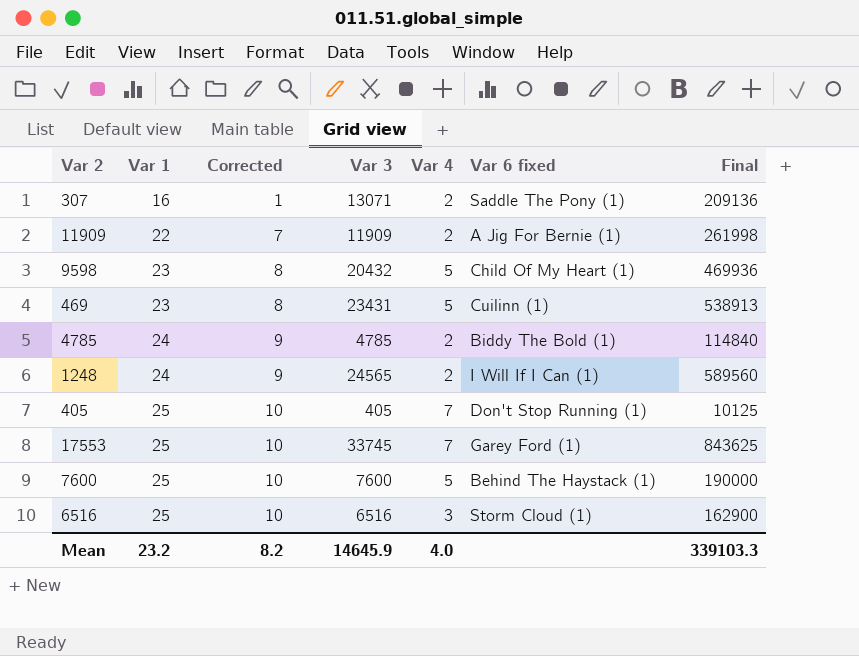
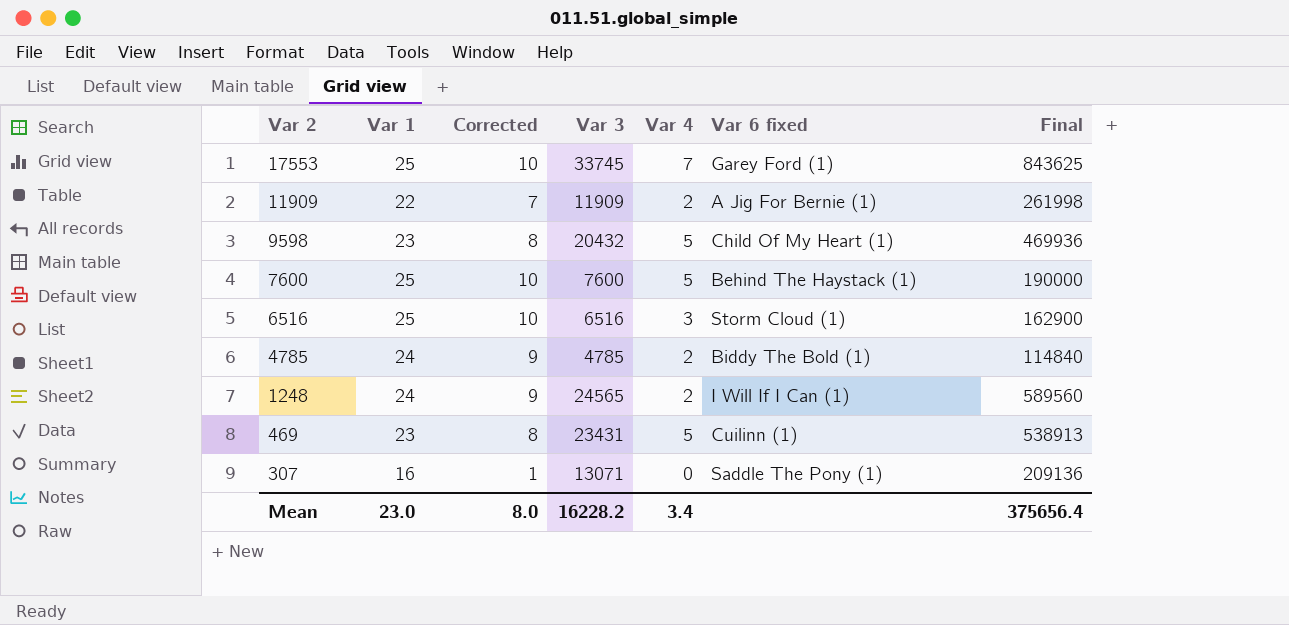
row order: Var 1 ascending -> Var 2 descending
row 405: 25 | 10 | 405 | 7 | Don't Stop Running (1) | 10125 -> none
307 | Var 4: 2 -> 0
Mean | Var 1: 23.2 -> 23.0
Mean | Corrected: 8.2 -> 8.0
Mean | Var 3: 14645.9 -> 16228.2
Mean | Var 4: 4.0 -> 3.4
Mean | Final: 339103.3 -> 375656.4

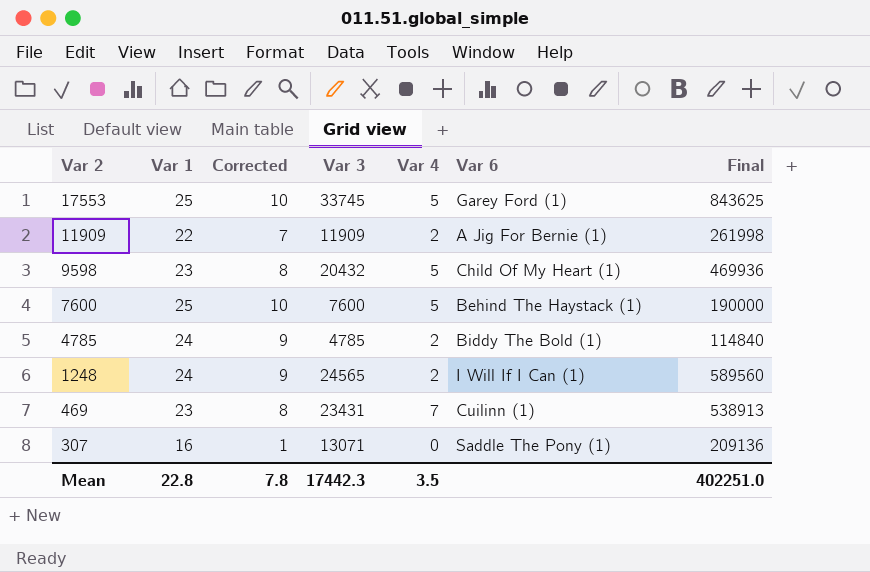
column name: Var 6 fixed -> Var 6
row 6516: 25 | 10 | 6516 | 3 | Storm Cloud (1) | 162900 -> none
17553 | Var 4: 7 -> 5
469 | Var 4: 5 -> 7
Mean | Var 1: 23.0 -> 22.8
Mean | Corrected: 8.0 -> 7.8
Mean | Var 3: 16228.2 -> 17442.3
Mean | Var 4: 3.4 -> 3.5
Mean | Final: 375656.4 -> 402251.0

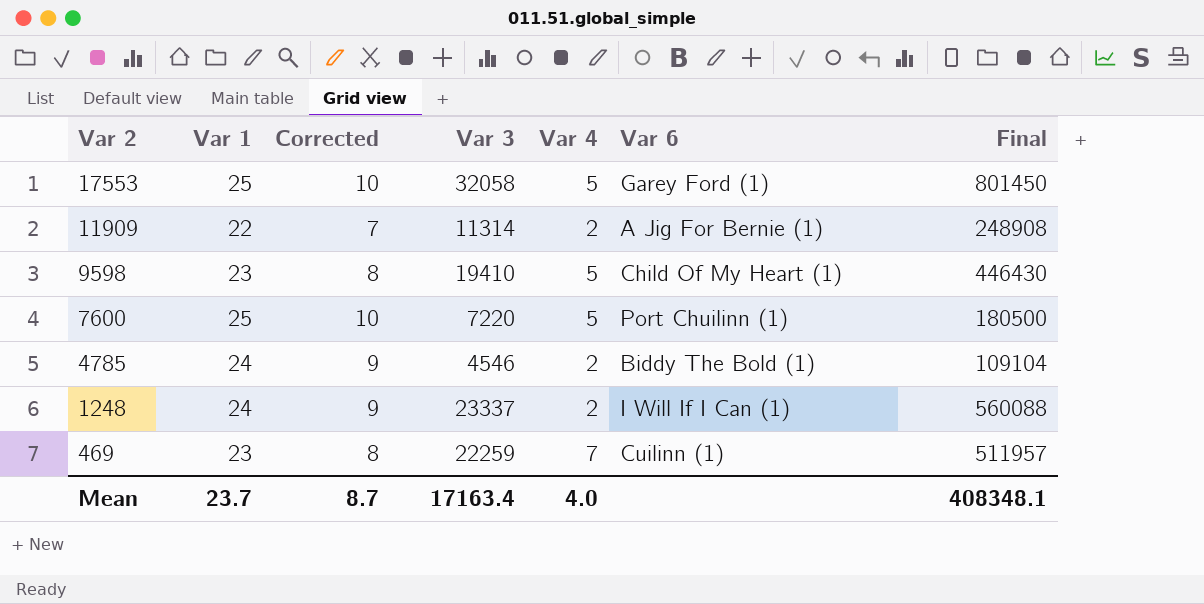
row 307: 16 | 1 | 13071 | 0 | Saddle The Pony (1) | 209136 -> none
17553 | Var 3: 33745 -> 32058
17553 | Final: 843625 -> 801450
11909 | Var 3: 11909 -> 11314
11909 | Final: 261998 -> 248908
9598 | Var 3: 20432 -> 19410
9598 | Final: 469936 -> 446430
7600 | Var 3: 7600 -> 7220
7600 | Var 6: Behind The Haystack (1) -> Port Chuilinn (1)
7600 | Final: 190000 -> 180500
4785 | Var 3: 4785 -> 4546
4785 | Final: 114840 -> 109104
1248 | Var 3: 24565 -> 23337
1248 | Final: 589560 -> 560088
469 | Var 3: 23431 -> 22259
469 | Final: 538913 -> 511957
Mean | Var 1: 22.8 -> 23.7
Mean | Corrected: 7.8 -> 8.7
Mean | Var 3: 17442.3 -> 17163.4
Mean | Var 4: 3.5 -> 4.0
Mean | Final: 402251.0 -> 408348.1

